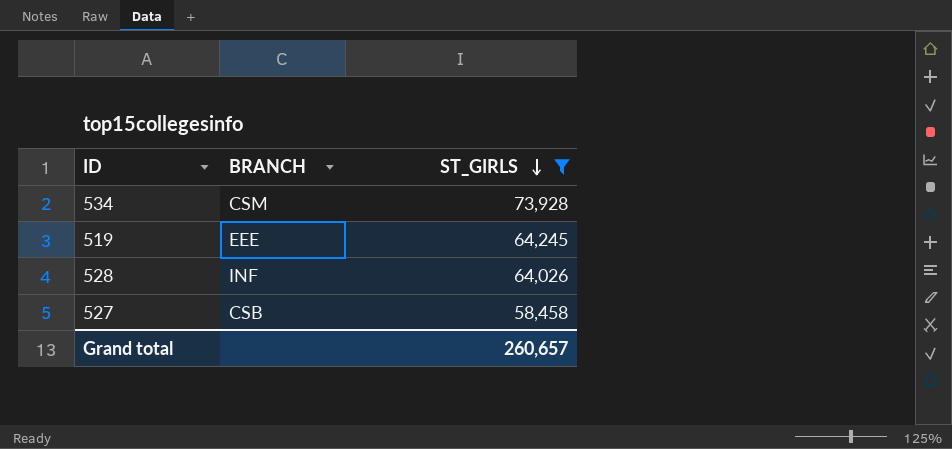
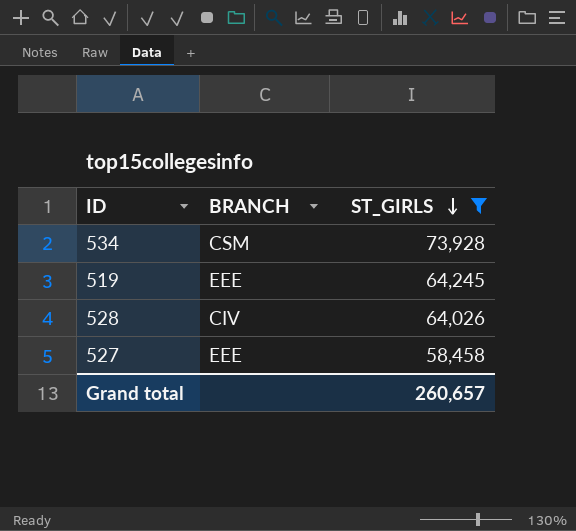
528 | BRANCH: INF -> CIV
527 | BRANCH: CSB -> EEE

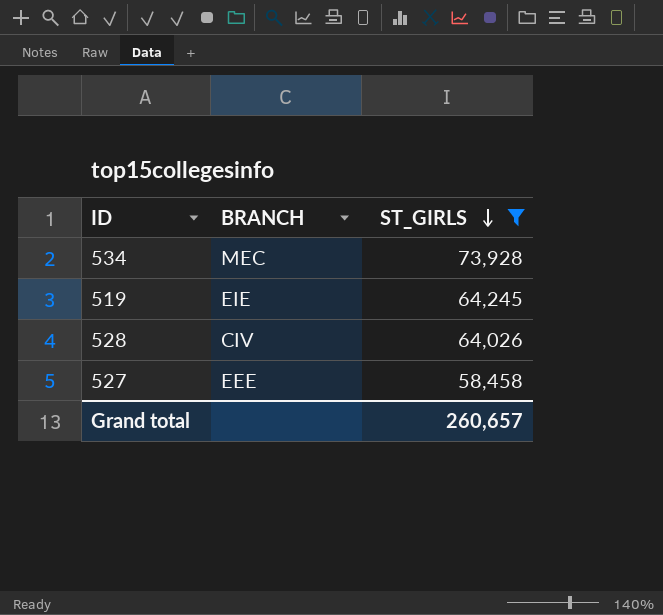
534 | BRANCH: CSM -> MEC
519 | BRANCH: EEE -> EIE

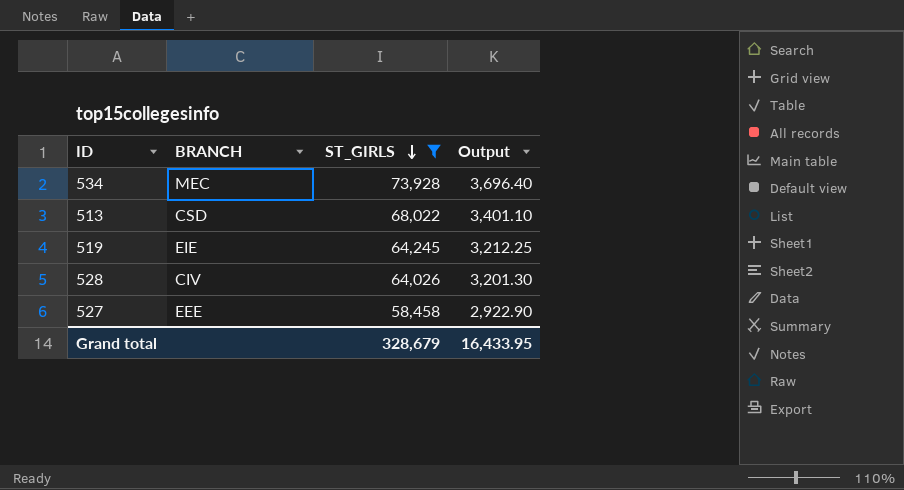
column Output | formula: none -> [ST_GIRLS] * 0.05
row 513: none -> CSD | 68,022 | 3,401.10
Grand total | ST_GIRLS: 260,657 -> 328,679

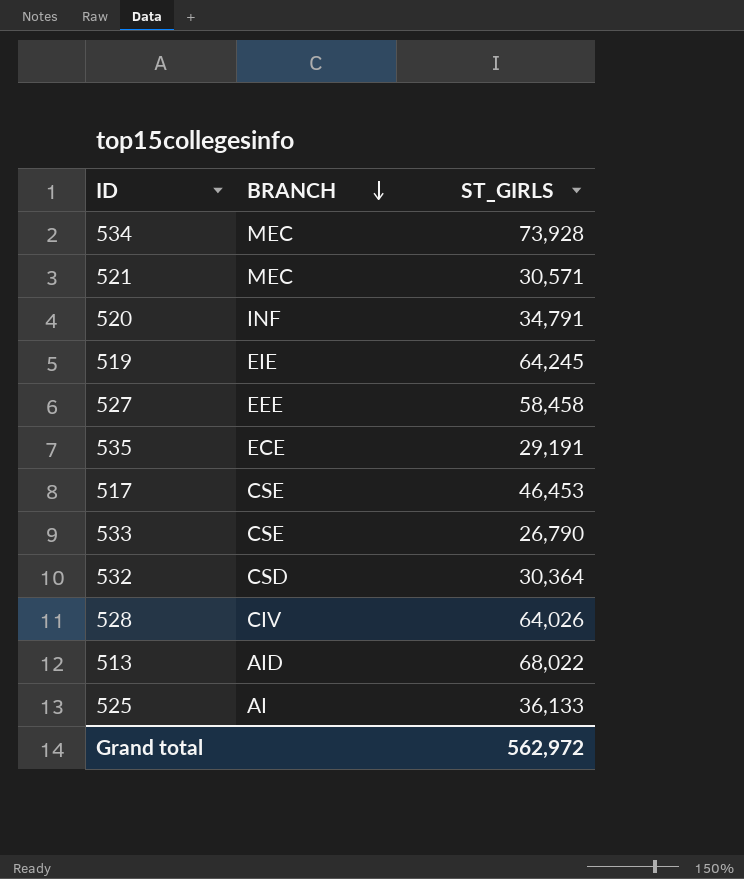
filter: ST_GIRLS >= 58,458 -> none
row order: ST_GIRLS descending -> BRANCH descending
column Output | formula: [ST_GIRLS] * 0.05 -> none
513 | BRANCH: CSD -> AID
Grand total | ST_GIRLS: 328,679 -> 562,972

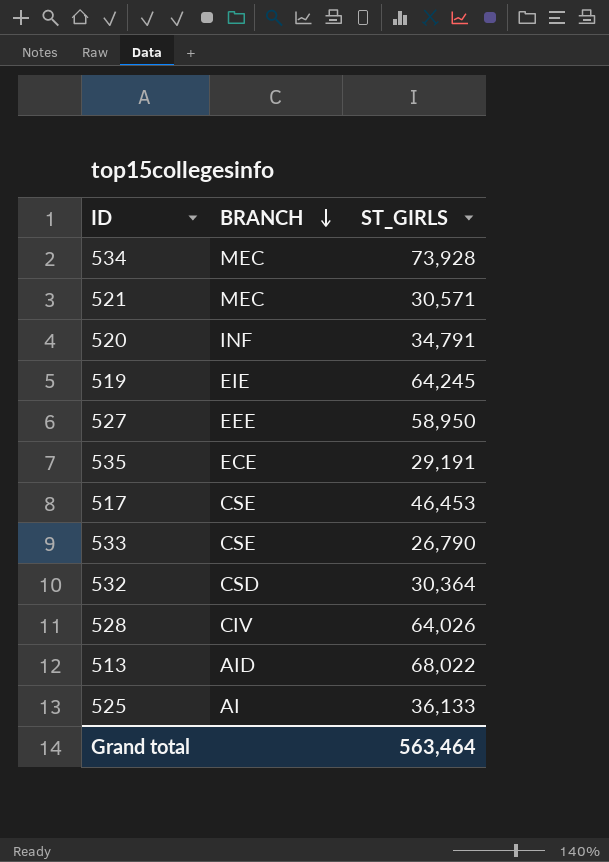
527 | ST_GIRLS: 58,458 -> 58,950
Grand total | ST_GIRLS: 562,972 -> 563,464

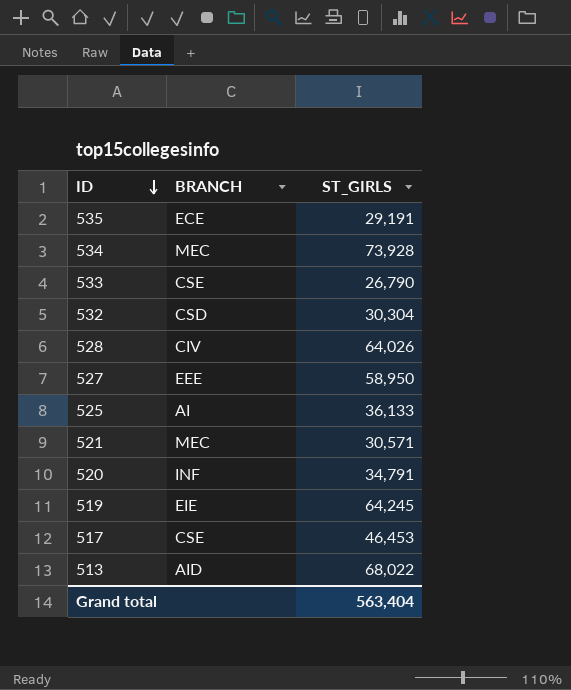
row order: BRANCH descending -> ID descending
532 | ST_GIRLS: 30,364 -> 30,304
Grand total | ST_GIRLS: 563,464 -> 563,404

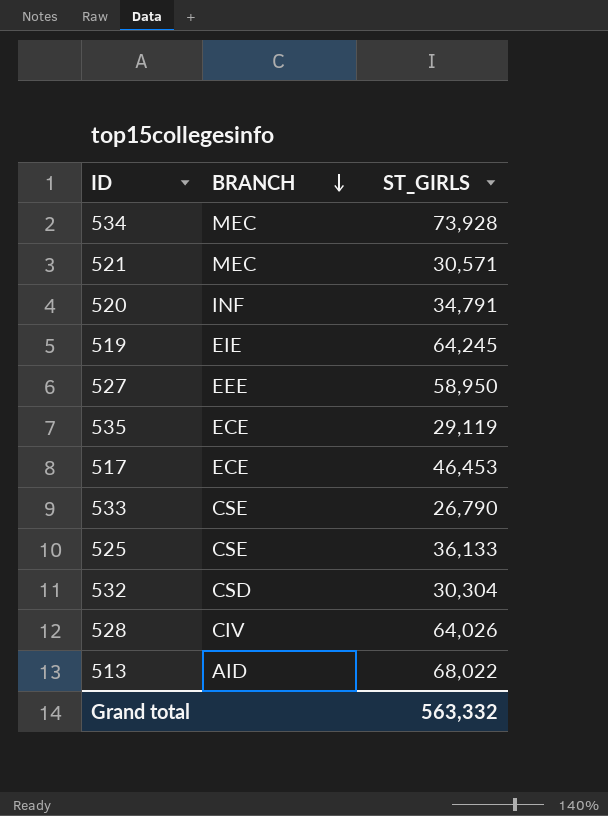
row order: ID descending -> BRANCH descending
535 | ST_GIRLS: 29,191 -> 29,119
517 | BRANCH: CSE -> ECE
525 | BRANCH: AI -> CSE
Grand total | ST_GIRLS: 563,404 -> 563,332

